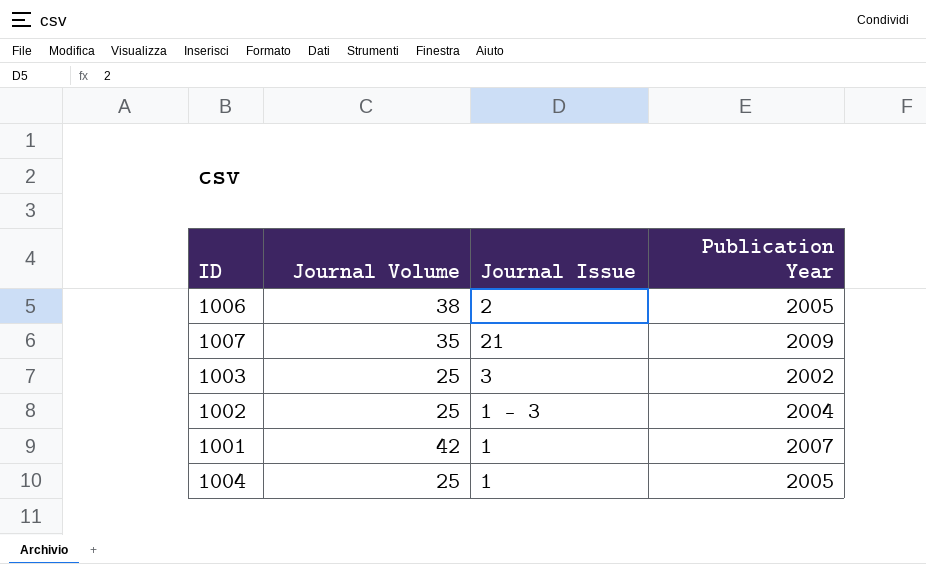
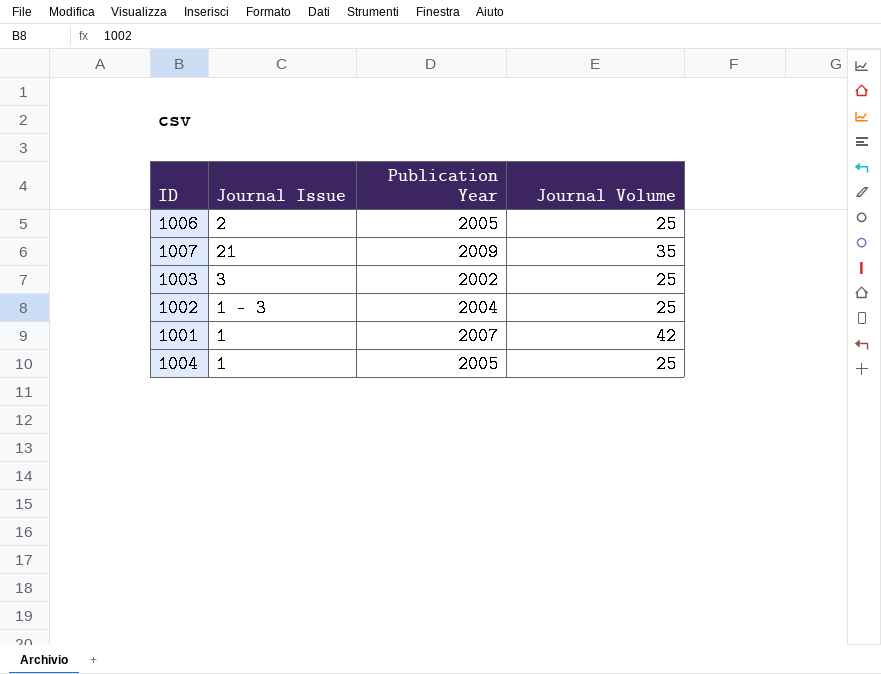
column Journal Volume | position: 2 -> 4
1006 | Journal Volume: 38 -> 25

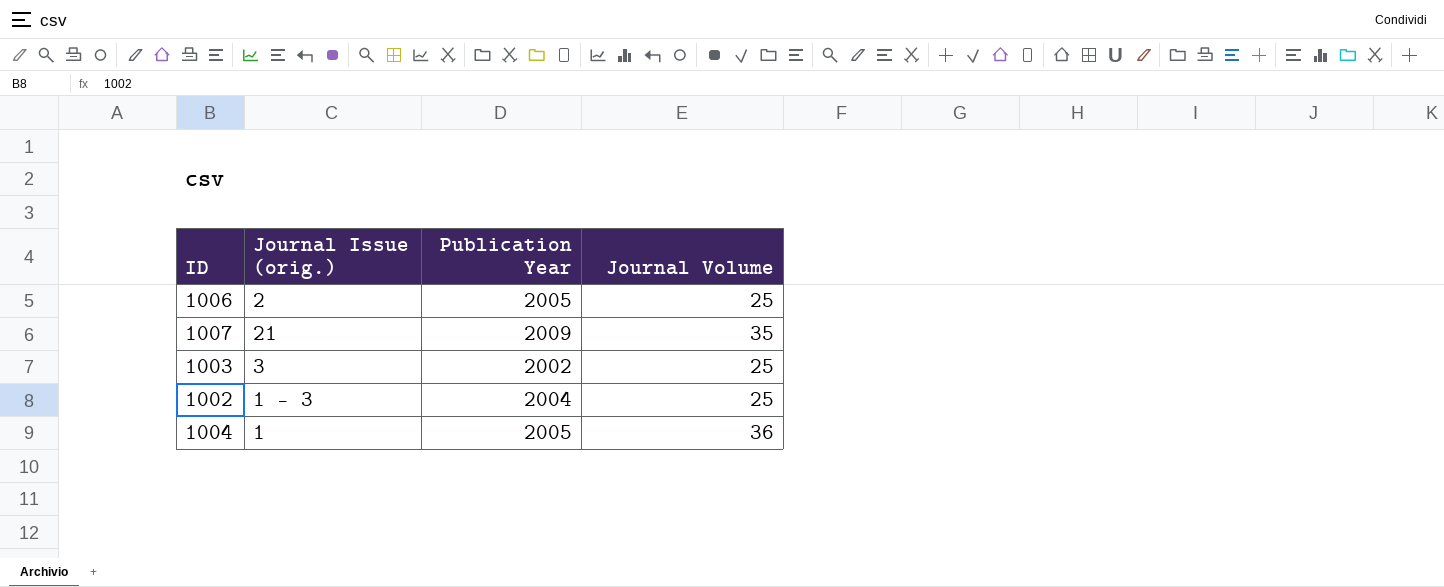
column name: Journal Issue -> Journal Issue (orig.)
row 1001: 1 | 2007 | 42 -> none
1004 | Journal Volume: 25 -> 36

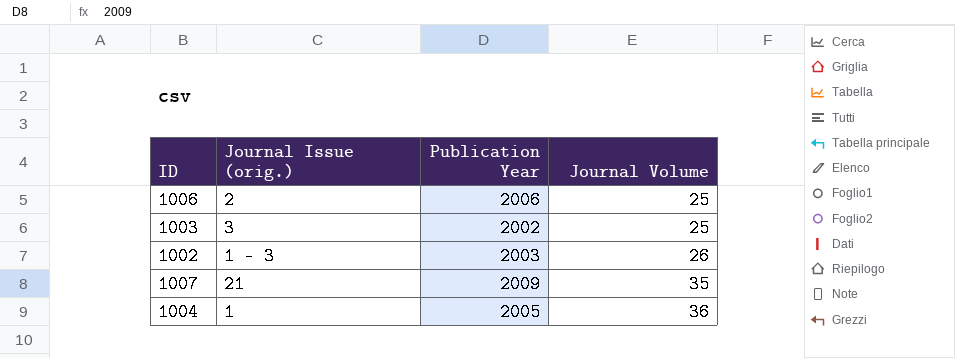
row order: none -> Journal Volume ascending
1006 | Publication Year: 2005 -> 2006
1002 | Publication Year: 2004 -> 2003
1002 | Journal Volume: 25 -> 26

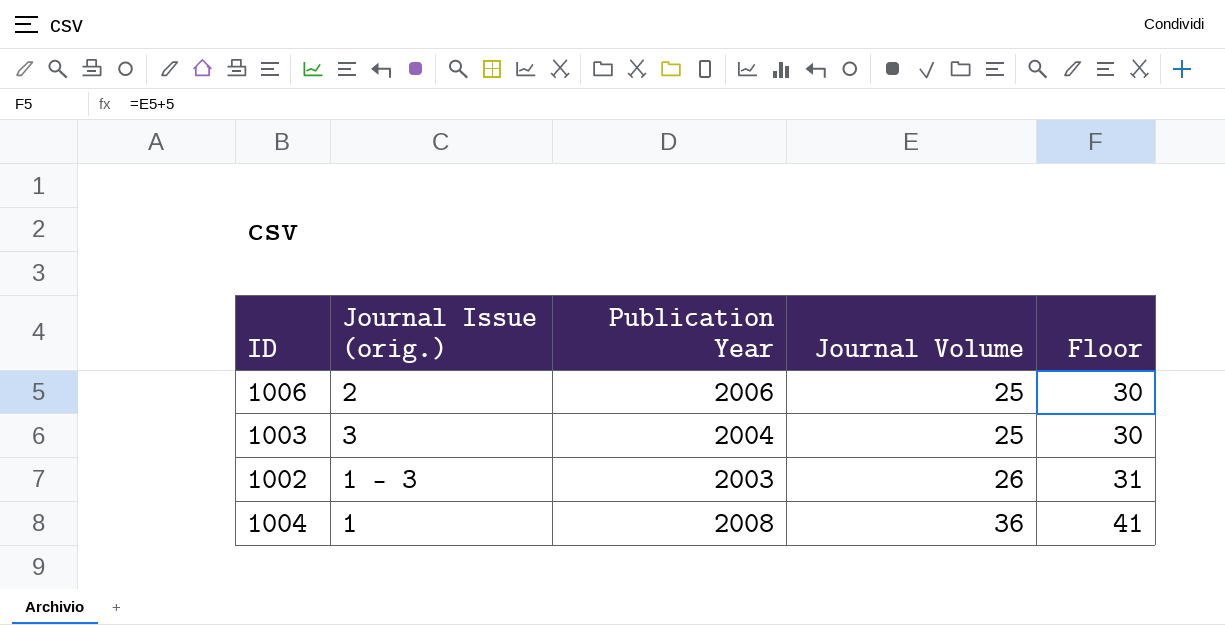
column Floor | formula: none -> [Journal Volume] + 5
row 1007: 21 | 2009 | 35 -> none
1003 | Publication Year: 2002 -> 2004
1004 | Publication Year: 2005 -> 2008

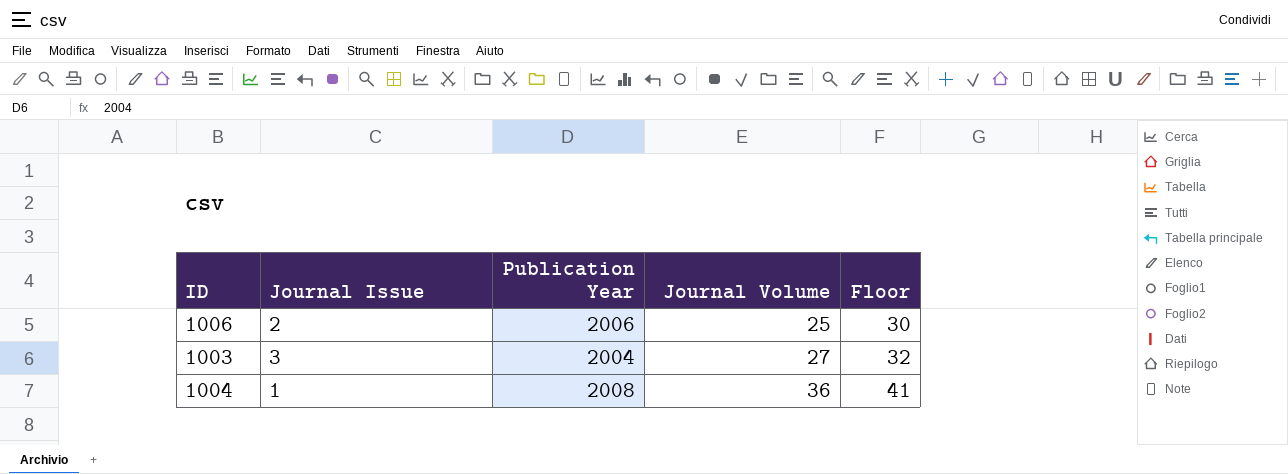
column name: Journal Issue (orig.) -> Journal Issue
row 1002: 1 - 3 | 2003 | 26 | 31 -> none
1003 | Journal Volume: 25 -> 27
1003 | Floor: 30 -> 32

